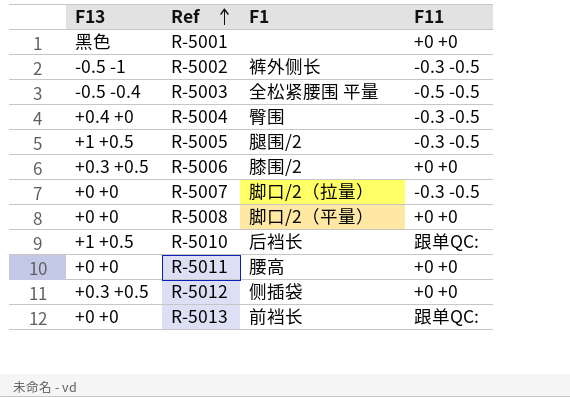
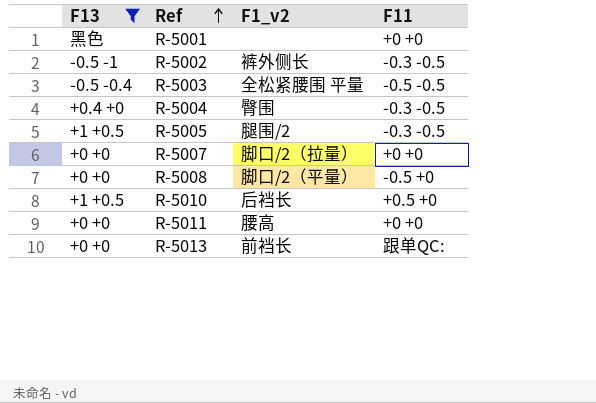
filter: none -> F13 != +0.3 +0.5
column name: F1 -> F1_v2
R-5007 | F11: -0.3 -0.5 -> +0 +0
R-5008 | F11: +0 +0 -> -0.5 +0
R-5010 | F11: 跟单QC: -> +0.5 +0

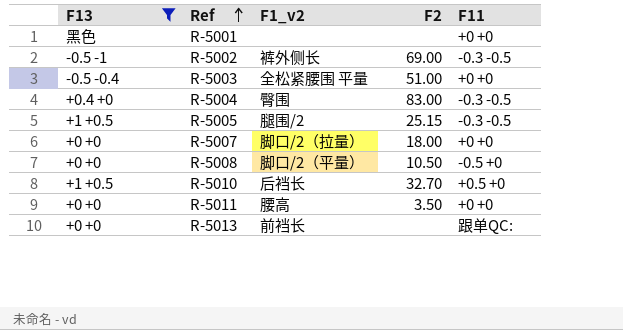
column F2 | position: none -> 4
R-5003 | F11: -0.5 -0.5 -> +0 +0

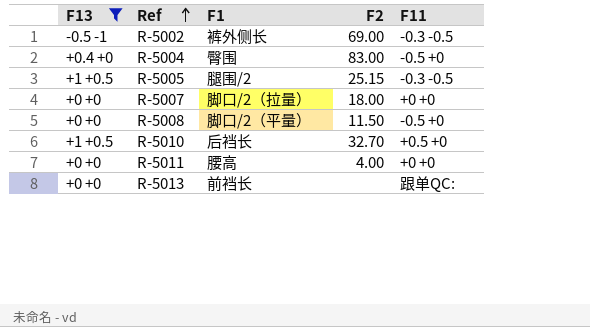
column name: F1_v2 -> F1
row R-5001: 黑色 | none | none | +0 +0 -> none
row R-5003: -0.5 -0.4 | 全松紧腰围 平量 | 51.00 | +0 +0 -> none
R-5004 | F11: -0.3 -0.5 -> -0.5 +0
R-5008 | F2: 10.50 -> 11.50
R-5011 | F2: 3.50 -> 4.00

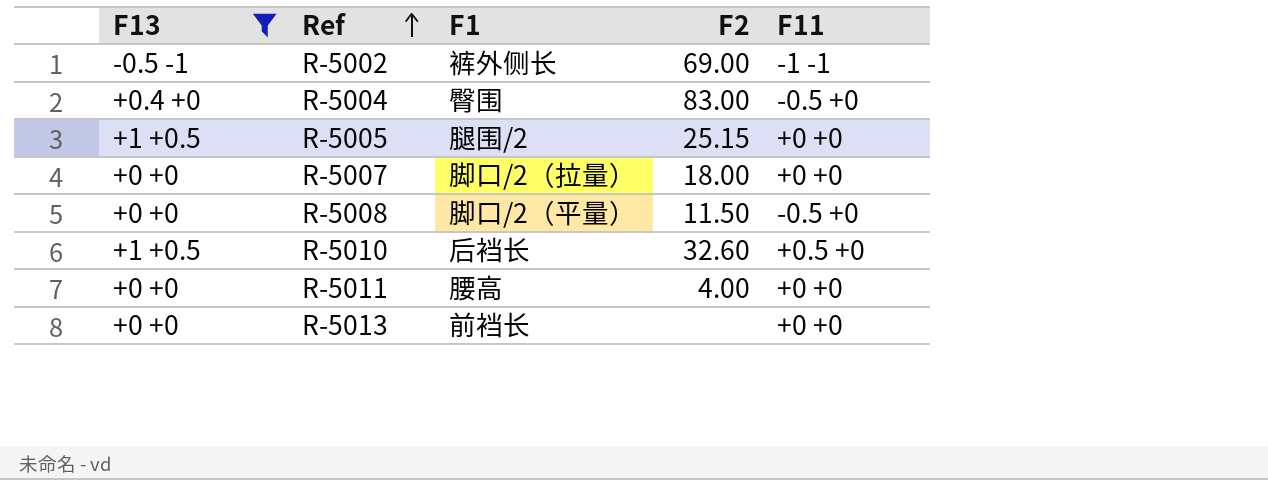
R-5002 | F11: -0.3 -0.5 -> -1 -1
R-5005 | F11: -0.3 -0.5 -> +0 +0
R-5010 | F2: 32.70 -> 32.60
R-5013 | F11: 跟单QC: -> +0 +0

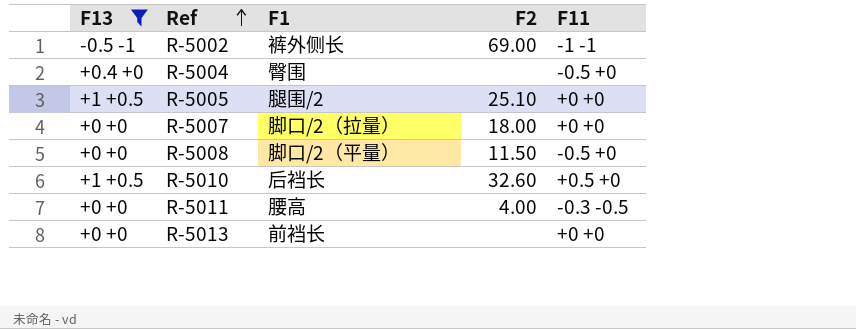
R-5004 | F2: 83.00 -> none
R-5005 | F2: 25.15 -> 25.10
R-5011 | F11: +0 +0 -> -0.3 -0.5

